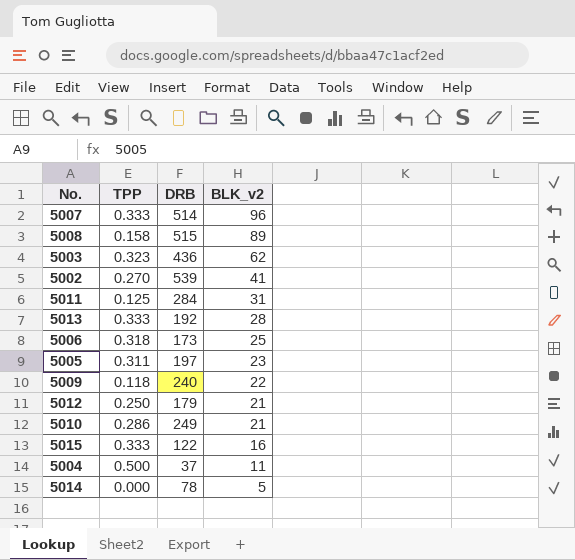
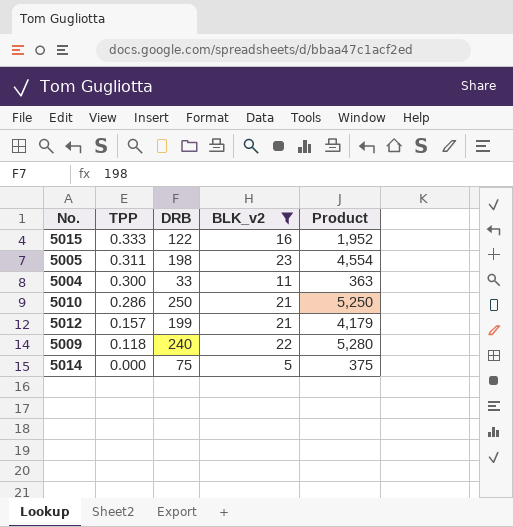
filter: none -> BLK_v2 <= 23
row order: BLK_v2 descending -> TPP descending
column Product | formula: none -> [DRB] * [BLK_v2]
5005 | DRB: 197 -> 198
5004 | TPP: 0.500 -> 0.300
5004 | DRB: 37 -> 33
5010 | DRB: 249 -> 250
5012 | TPP: 0.250 -> 0.157
5012 | DRB: 179 -> 199
5014 | DRB: 78 -> 75

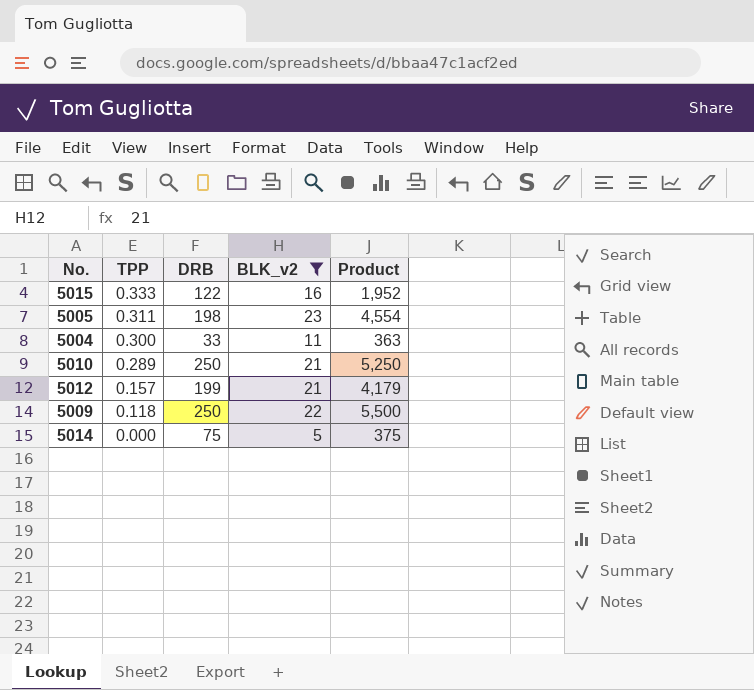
5010 | TPP: 0.286 -> 0.289
5009 | DRB: 240 -> 250
5009 | Product: 5,280 -> 5,500

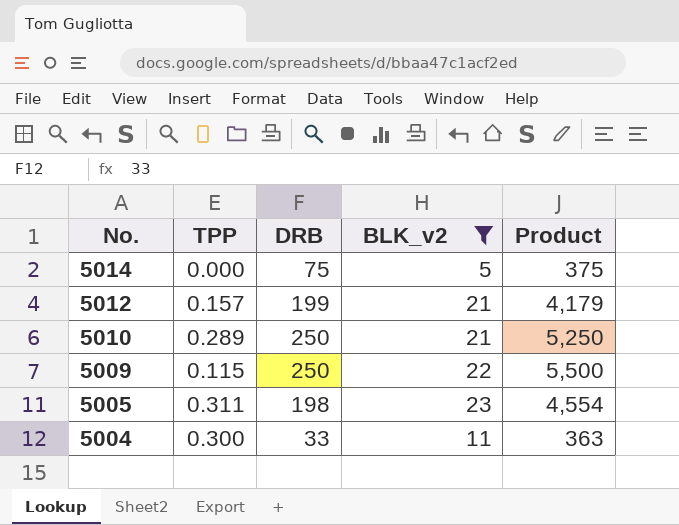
row order: TPP descending -> No. descending
row 5015: 0.333 | 122 | 16 | 1,952 -> none
5009 | TPP: 0.118 -> 0.115

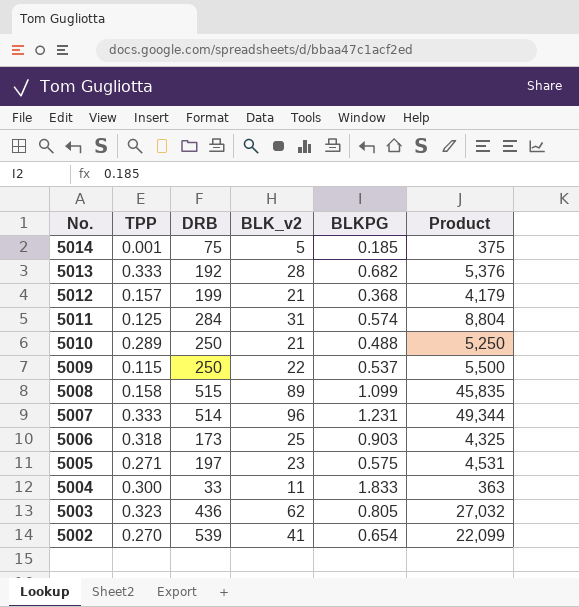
filter: BLK_v2 <= 23 -> none
column BLKPG | position: none -> 5
5014 | TPP: 0.000 -> 0.001
5005 | TPP: 0.311 -> 0.271
5005 | DRB: 198 -> 197
5005 | Product: 4,554 -> 4,531

